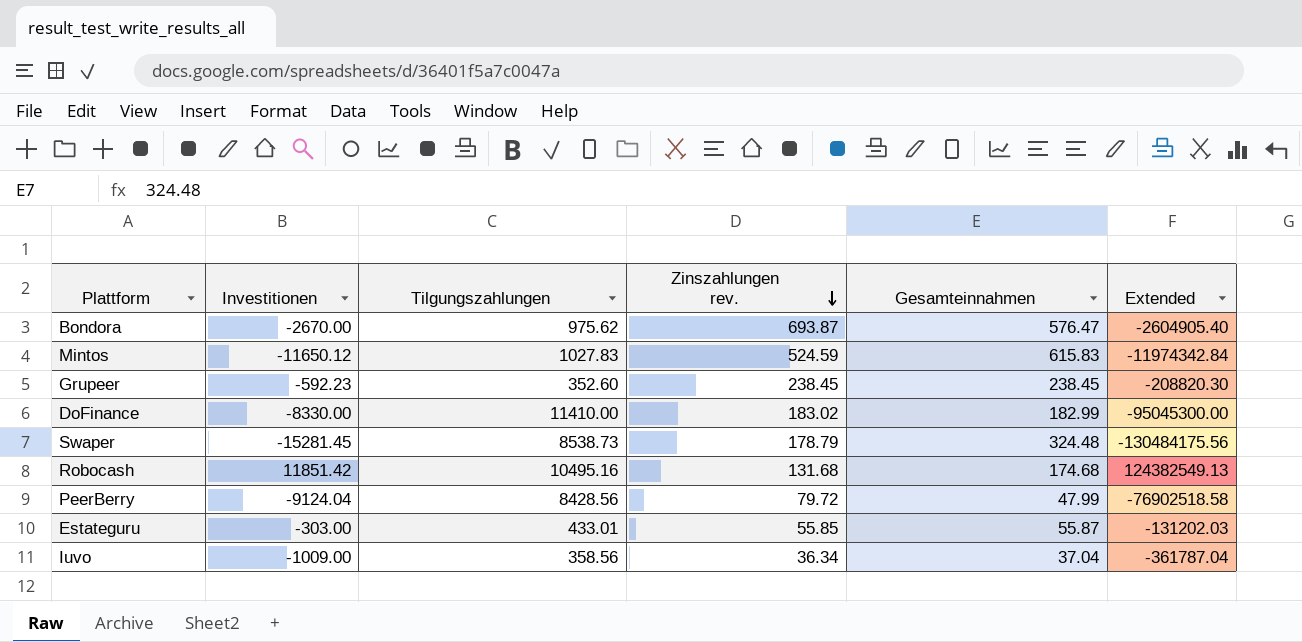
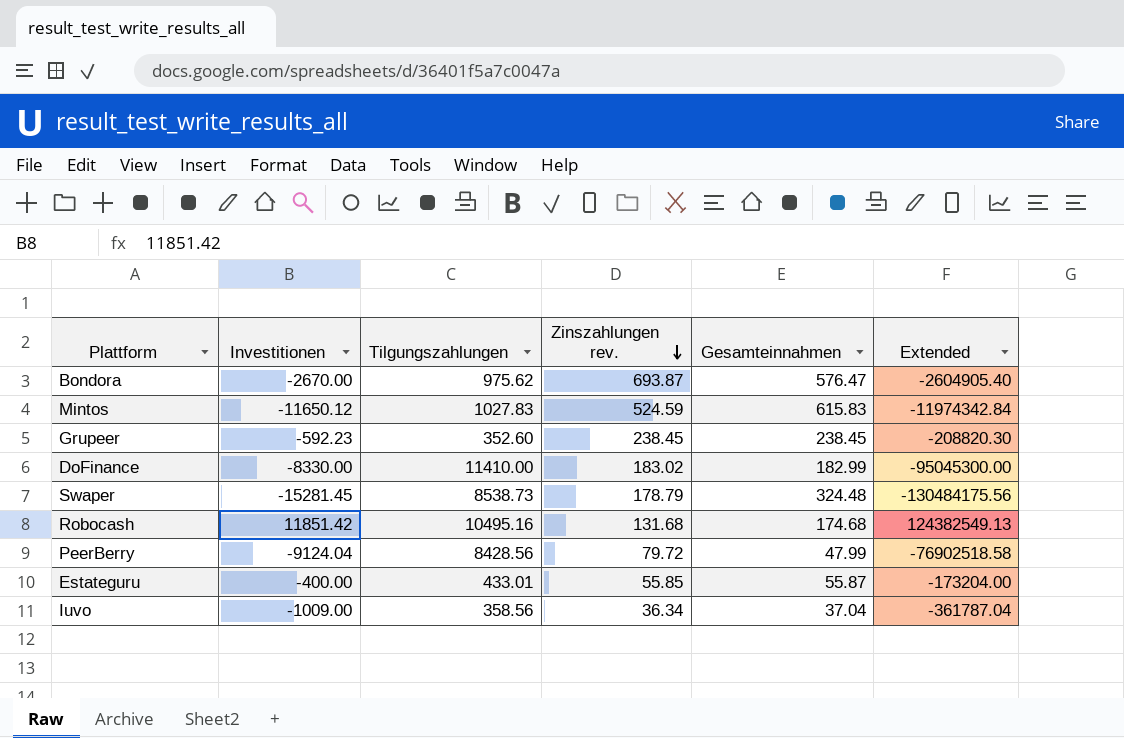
Estateguru | Investitionen: -303.00 -> -400.00
Estateguru | Extended: -131202.03 -> -173204.00

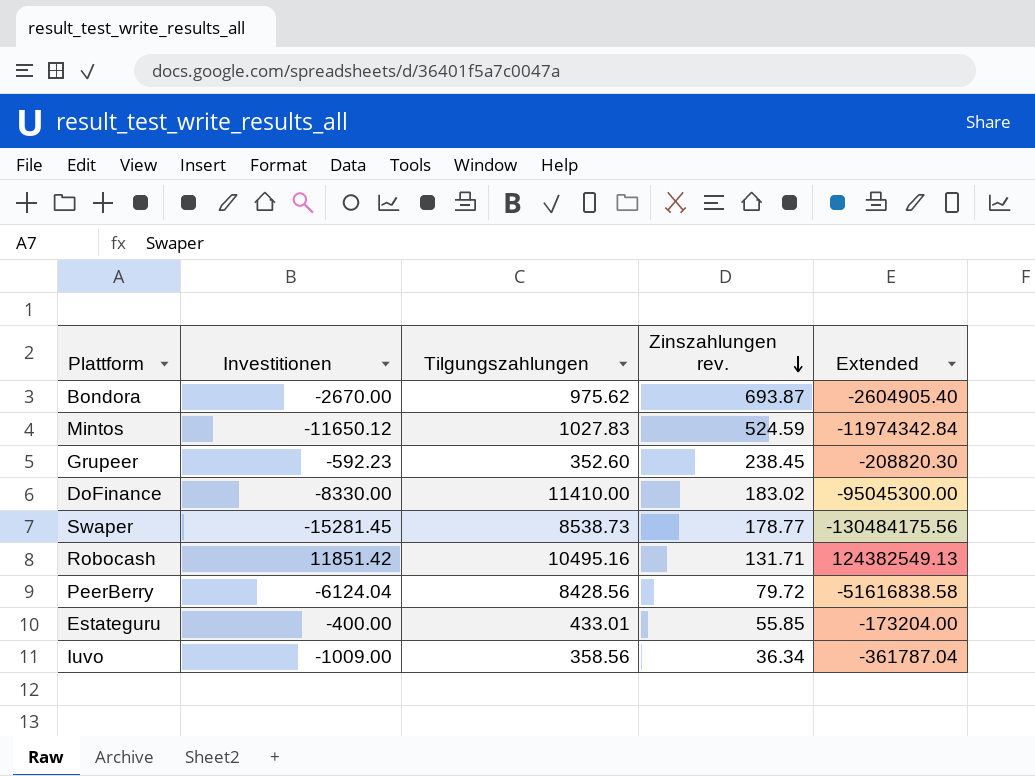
column Gesamteinnahmen | position: 5 -> none
Swaper | Zinszahlungen rev.: 178.79 -> 178.77
Robocash | Zinszahlungen rev.: 131.68 -> 131.71
PeerBerry | Investitionen: -9124.04 -> -6124.04
PeerBerry | Extended: -76902518.58 -> -51616838.58

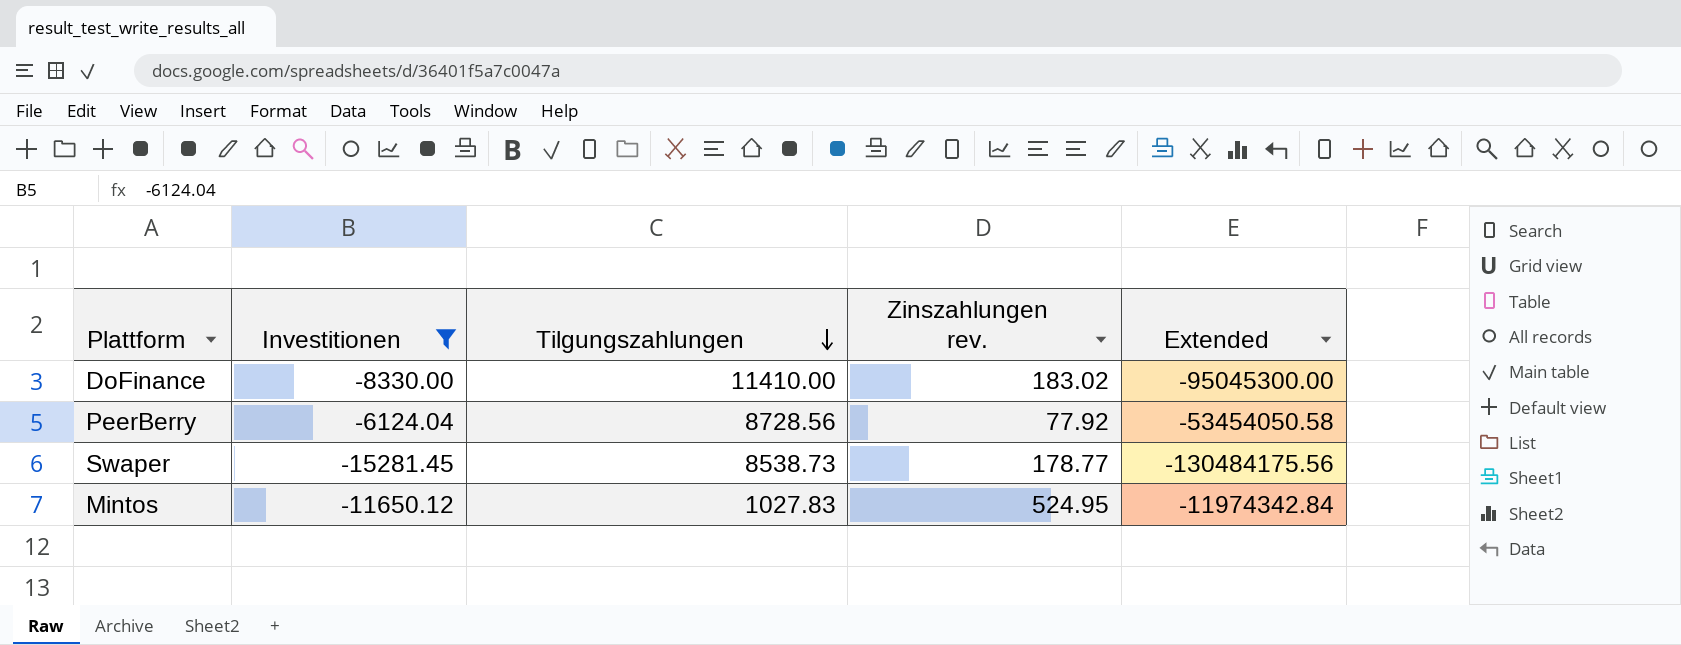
filter: none -> Investitionen <= -6124.04
row order: Zinszahlungen rev. descending -> Tilgungszahlungen descending
PeerBerry | Tilgungszahlungen: 8428.56 -> 8728.56
PeerBerry | Zinszahlungen rev.: 79.72 -> 77.92
PeerBerry | Extended: -51616838.58 -> -53454050.58
Mintos | Zinszahlungen rev.: 524.59 -> 524.95

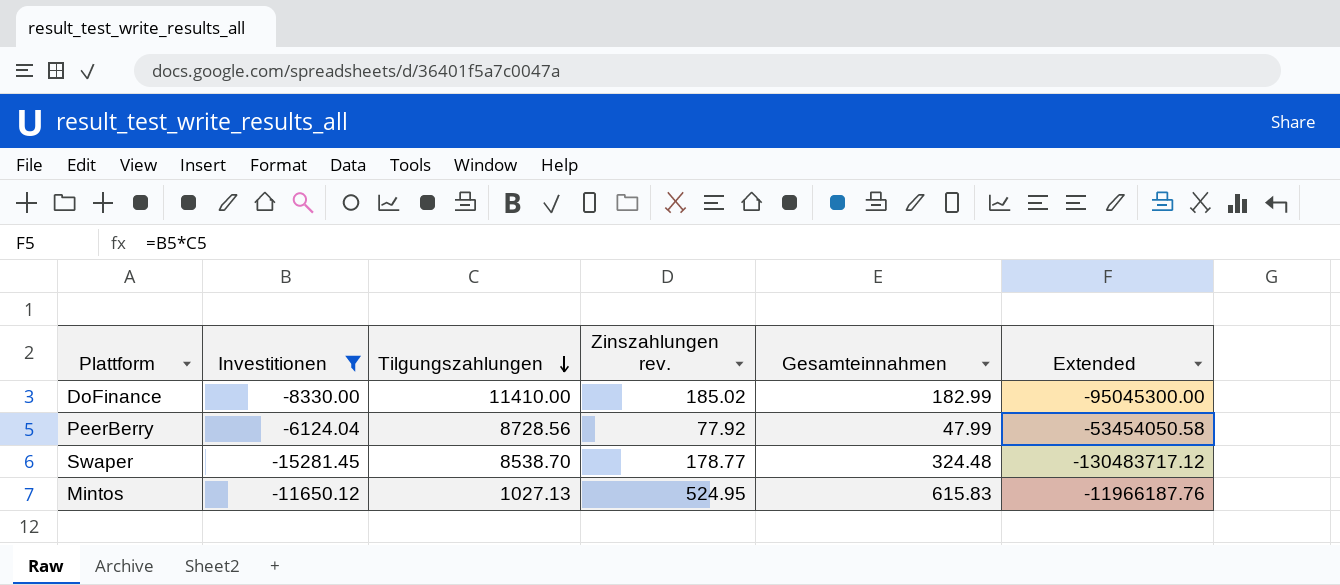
column Gesamteinnahmen | position: none -> 5
DoFinance | Zinszahlungen rev.: 183.02 -> 185.02
Swaper | Tilgungszahlungen: 8538.73 -> 8538.70
Swaper | Extended: -130484175.56 -> -130483717.12
Mintos | Tilgungszahlungen: 1027.83 -> 1027.13
Mintos | Extended: -11974342.84 -> -11966187.76

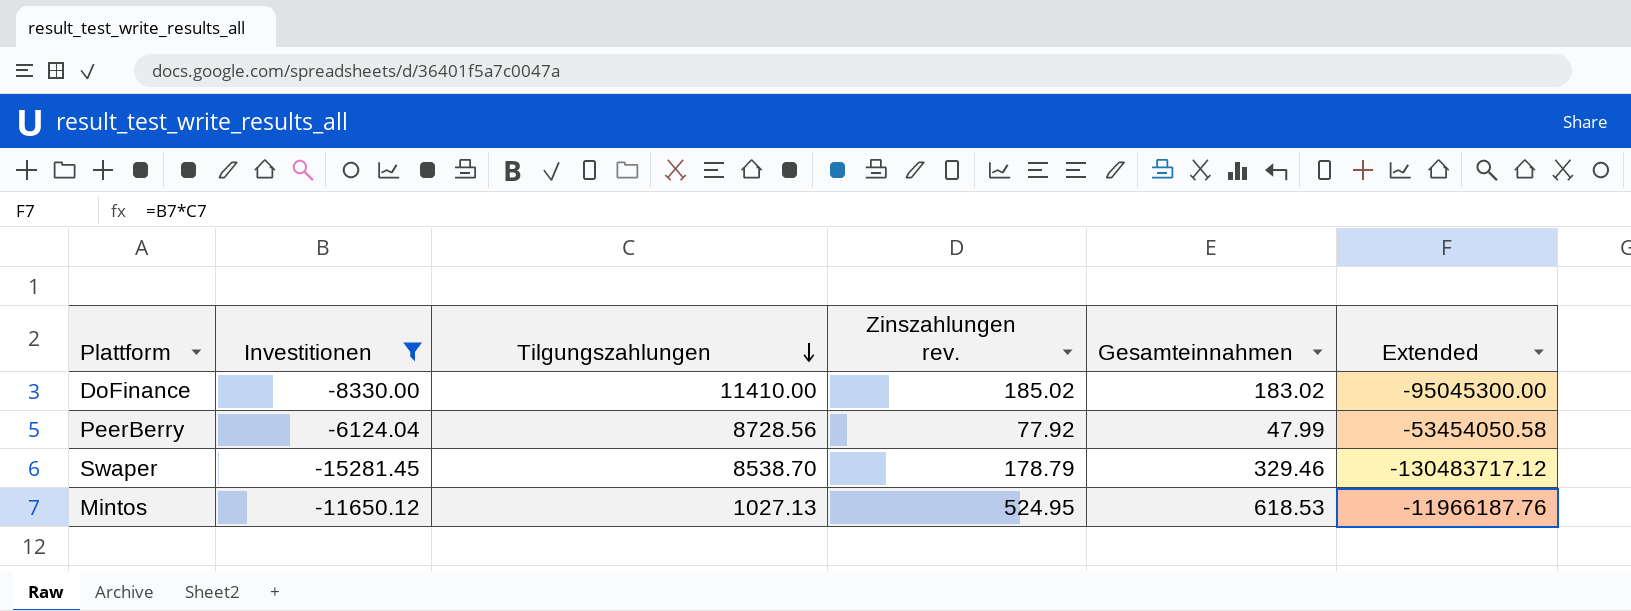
DoFinance | Gesamteinnahmen: 182.99 -> 183.02
Swaper | Zinszahlungen rev.: 178.77 -> 178.79
Swaper | Gesamteinnahmen: 324.48 -> 329.46
Mintos | Gesamteinnahmen: 615.83 -> 618.53

